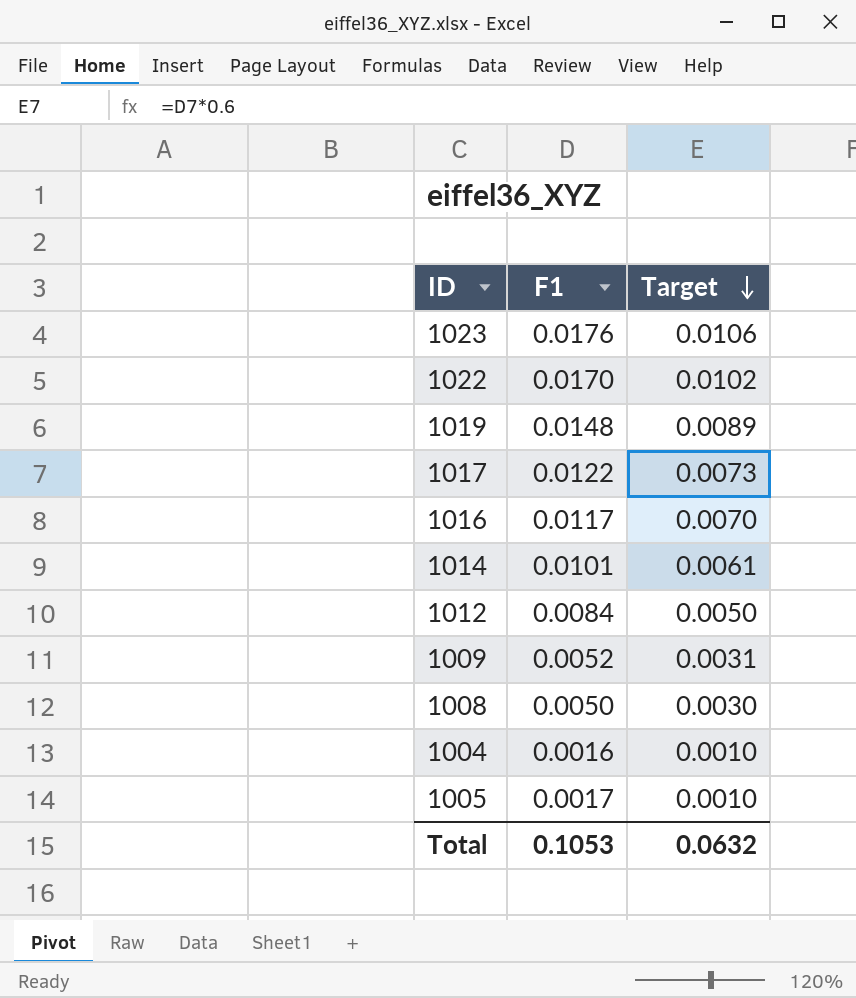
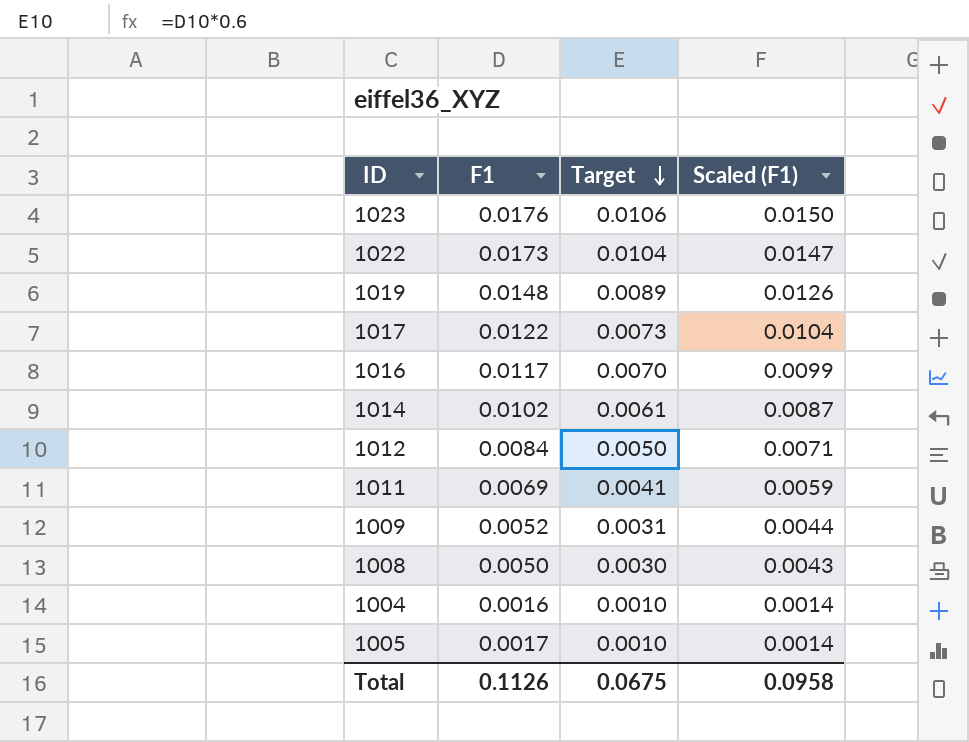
column Scaled (F1) | formula: none -> [F1] * 0.85
1022 | F1: 0.0170 -> 0.0173
1022 | Target: 0.0102 -> 0.0104
1014 | F1: 0.0101 -> 0.0102
row 1011: none -> 0.0069 | 0.0041 | 0.0059
Total | F1: 0.1053 -> 0.1126
Total | Target: 0.0632 -> 0.0675

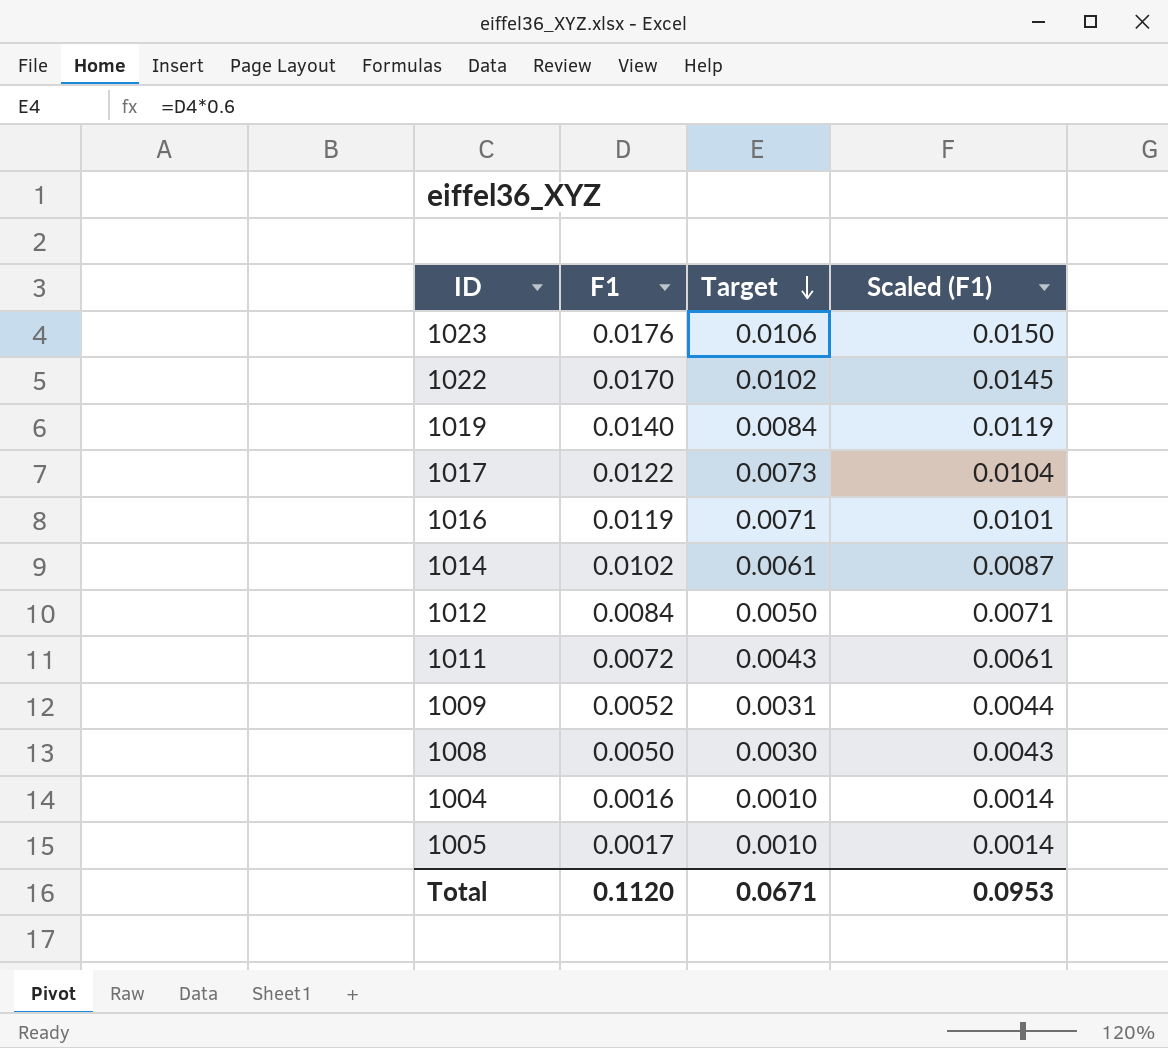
1022 | F1: 0.0173 -> 0.0170
1022 | Target: 0.0104 -> 0.0102
1022 | Scaled (F1): 0.0147 -> 0.0145
1019 | F1: 0.0148 -> 0.0140
1019 | Target: 0.0089 -> 0.0084
1019 | Scaled (F1): 0.0126 -> 0.0119
1016 | F1: 0.0117 -> 0.0119
1016 | Target: 0.0070 -> 0.0071
1016 | Scaled (F1): 0.0099 -> 0.0101
1011 | F1: 0.0069 -> 0.0072
1011 | Target: 0.0041 -> 0.0043
1011 | Scaled (F1): 0.0059 -> 0.0061
Total | F1: 0.1126 -> 0.1120
Total | Target: 0.0675 -> 0.0671
Total | Scaled (F1): 0.0958 -> 0.0953

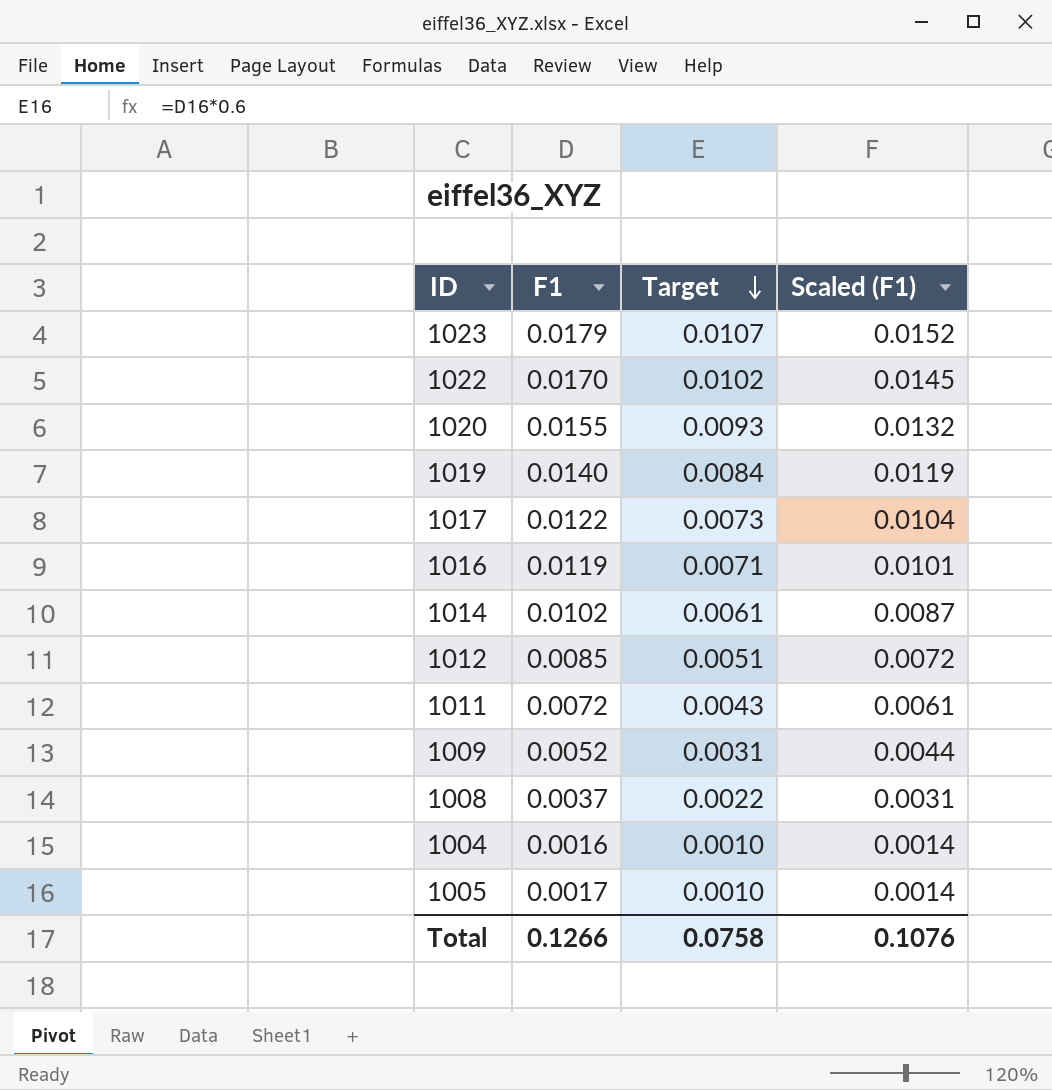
1023 | F1: 0.0176 -> 0.0179
1023 | Target: 0.0106 -> 0.0107
1023 | Scaled (F1): 0.0150 -> 0.0152
row 1020: none -> 0.0155 | 0.0093 | 0.0132
1012 | F1: 0.0084 -> 0.0085
1012 | Target: 0.0050 -> 0.0051
1012 | Scaled (F1): 0.0071 -> 0.0072
1008 | F1: 0.0050 -> 0.0037
1008 | Target: 0.0030 -> 0.0022
1008 | Scaled (F1): 0.0043 -> 0.0031
Total | F1: 0.1120 -> 0.1266
Total | Target: 0.0671 -> 0.0758
Total | Scaled (F1): 0.0953 -> 0.1076

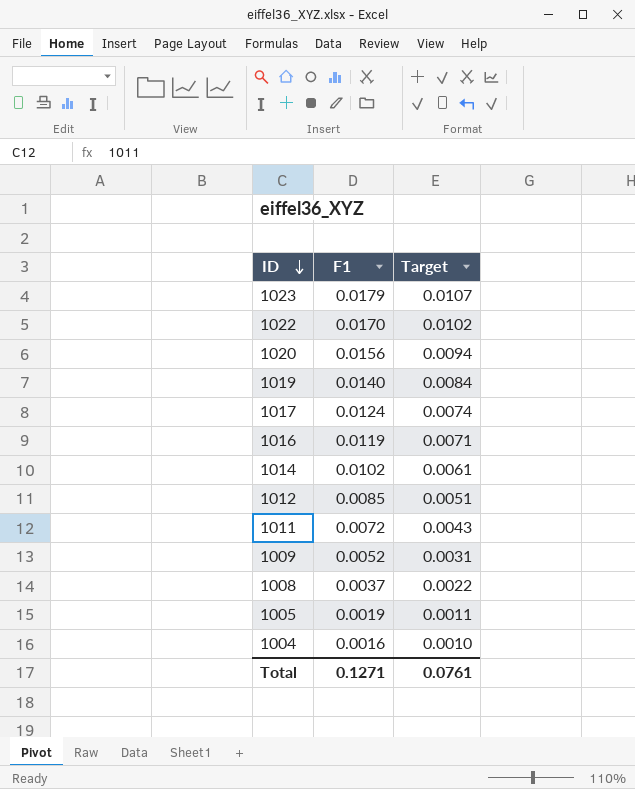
row order: Target descending -> ID descending
column Scaled (F1) | formula: [F1] * 0.85 -> none
1020 | F1: 0.0155 -> 0.0156
1020 | Target: 0.0093 -> 0.0094
1017 | F1: 0.0122 -> 0.0124
1017 | Target: 0.0073 -> 0.0074
1005 | F1: 0.0017 -> 0.0019
1005 | Target: 0.0010 -> 0.0011
Total | F1: 0.1266 -> 0.1271
Total | Target: 0.0758 -> 0.0761

